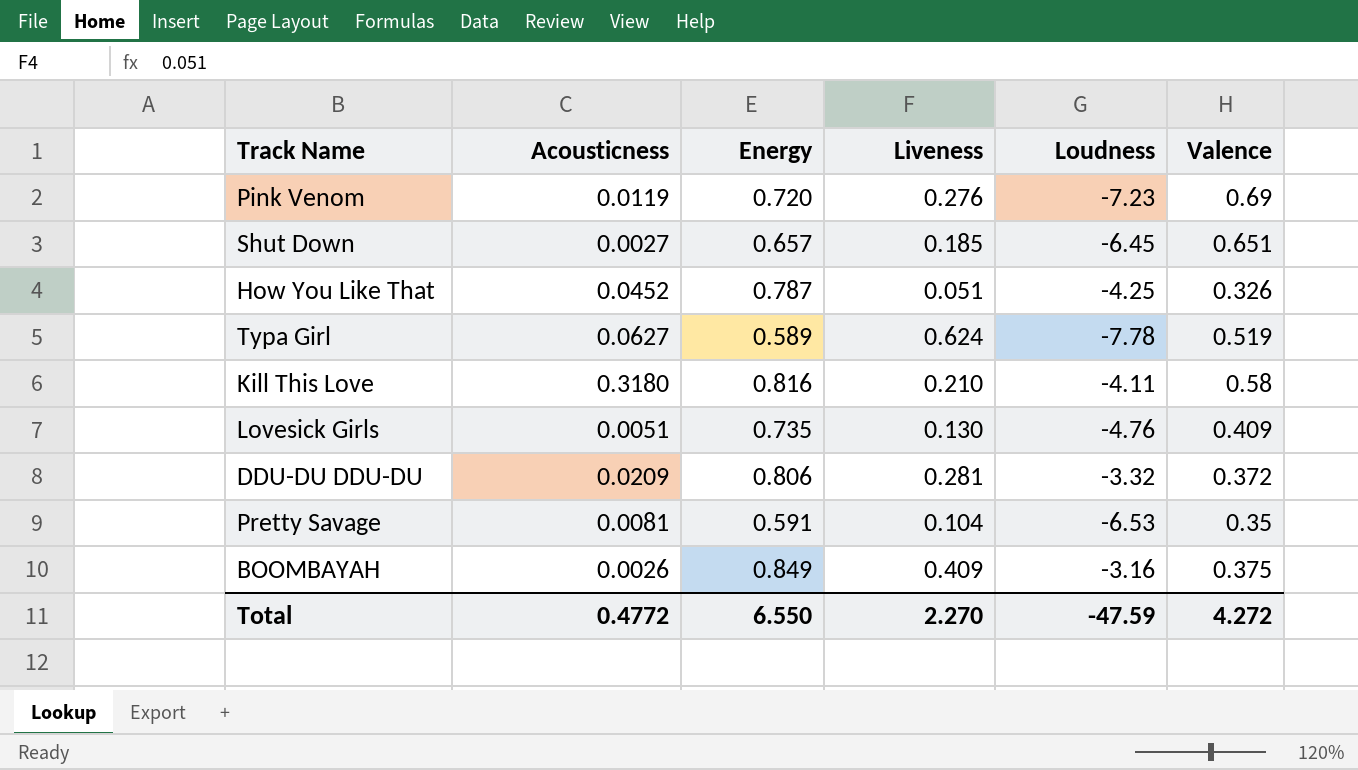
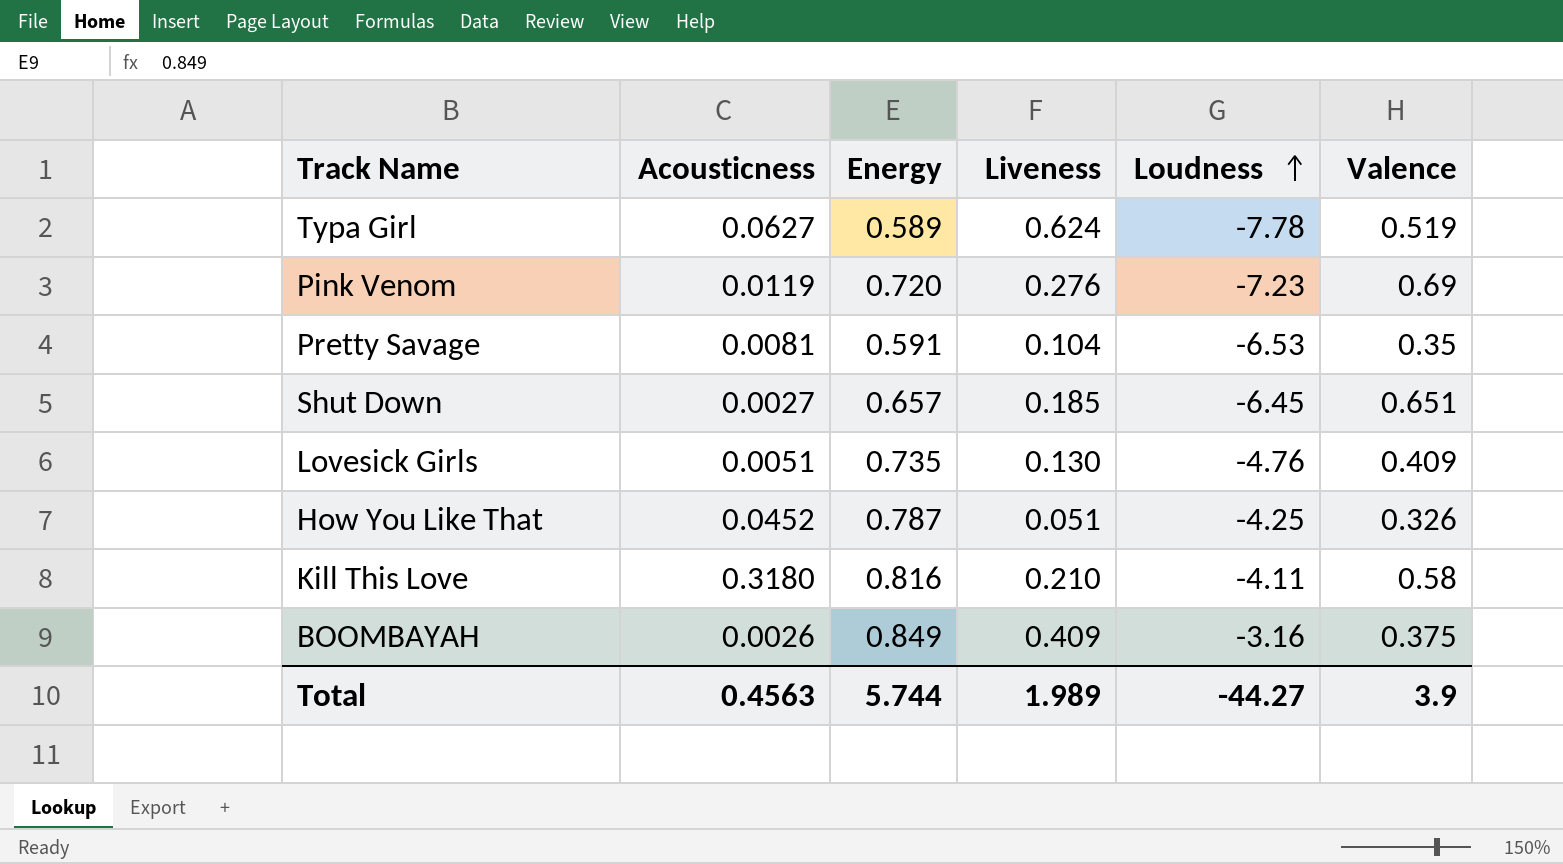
row order: none -> Loudness ascending
row DDU-DU DDU-DU: 0.0209 | 0.806 | 0.281 | -3.32 | 0.372 -> none
Total | Acousticness: 0.4772 -> 0.4563
Total | Energy: 6.550 -> 5.744
Total | Liveness: 2.270 -> 1.989
Total | Loudness: -47.59 -> -44.27
Total | Valence: 4.272 -> 3.9

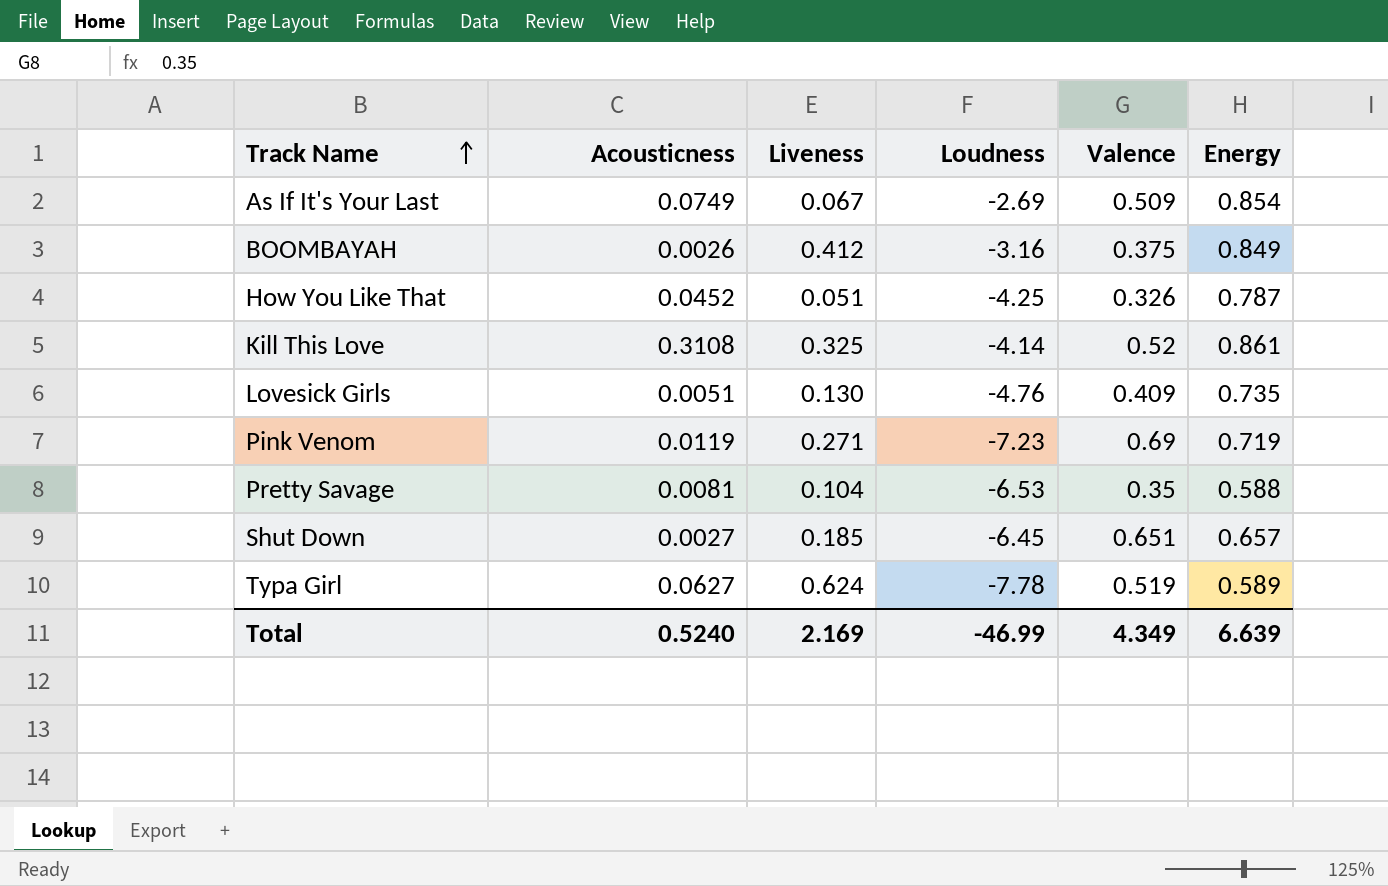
row order: Loudness ascending -> Track Name ascending
column Energy | position: 3 -> 6
row As If It's Your Last: none -> 0.0749 | 0.067 | -2.69 | 0.509 | 0.854
BOOMBAYAH | Liveness: 0.409 -> 0.412
Kill This Love | Acousticness: 0.3180 -> 0.3108
Kill This Love | Liveness: 0.210 -> 0.325
Kill This Love | Loudness: -4.11 -> -4.14
Kill This Love | Valence: 0.58 -> 0.52
Kill This Love | Energy: 0.816 -> 0.861
Pink Venom | Liveness: 0.276 -> 0.271
Pink Venom | Energy: 0.720 -> 0.719
Pretty Savage | Energy: 0.591 -> 0.588
Total | Acousticness: 0.4563 -> 0.5240
Total | Liveness: 1.989 -> 2.169
Total | Loudness: -44.27 -> -46.99
Total | Valence: 3.9 -> 4.349
Total | Energy: 5.744 -> 6.639

